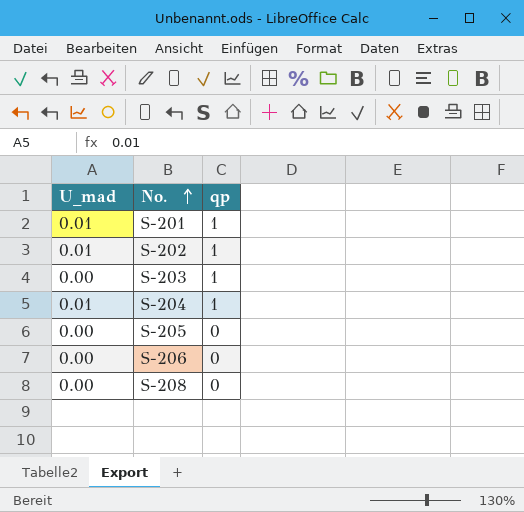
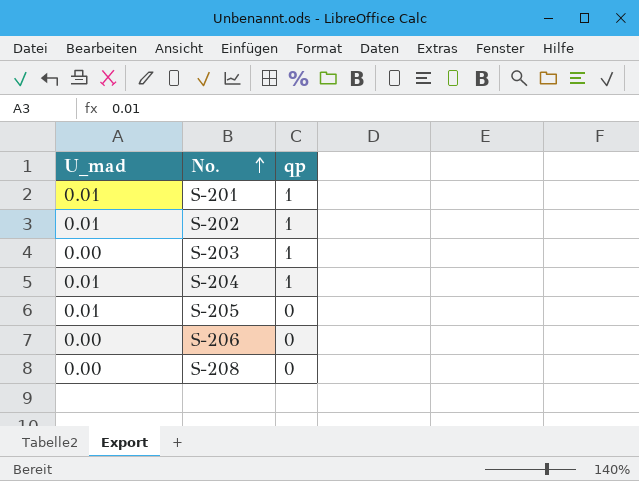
S-205 | U_mad: 0.00 -> 0.01

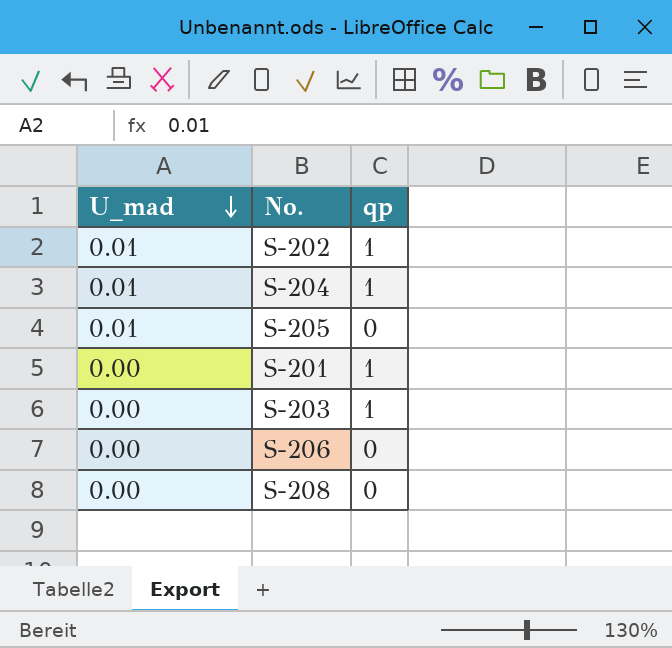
row order: No. ascending -> U_mad descending
S-201 | U_mad: 0.01 -> 0.00

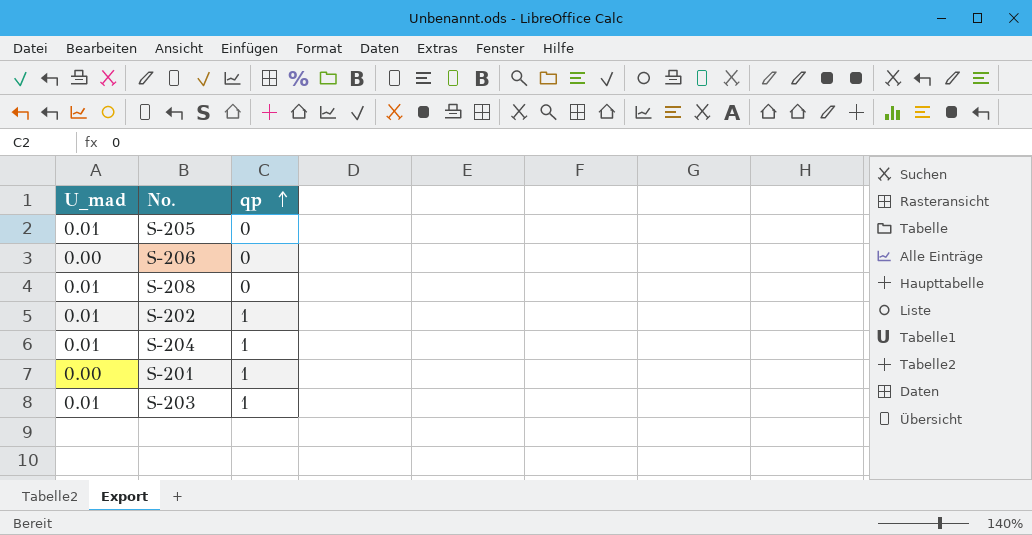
row order: U_mad descending -> qp ascending
S-208 | U_mad: 0.00 -> 0.01
S-203 | U_mad: 0.00 -> 0.01

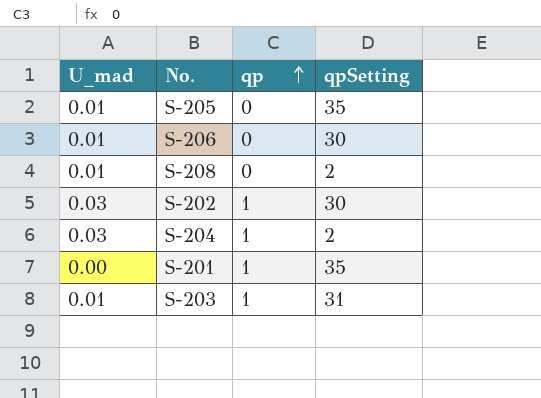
column qpSetting | position: none -> 4
S-206 | U_mad: 0.00 -> 0.01
S-202 | U_mad: 0.01 -> 0.03
S-204 | U_mad: 0.01 -> 0.03

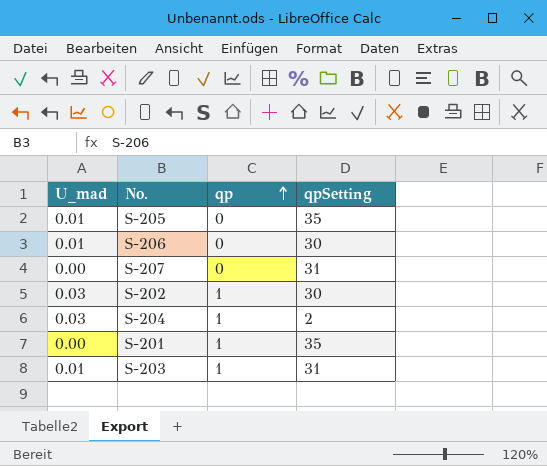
row S-208: 0.01 | 0 | 2 -> none
row S-207: none -> 0.00 | 0 | 31

